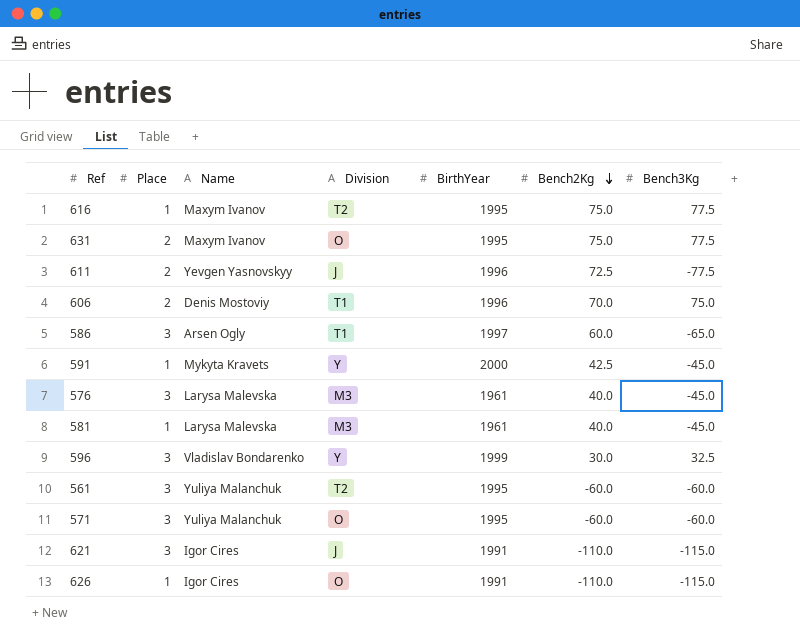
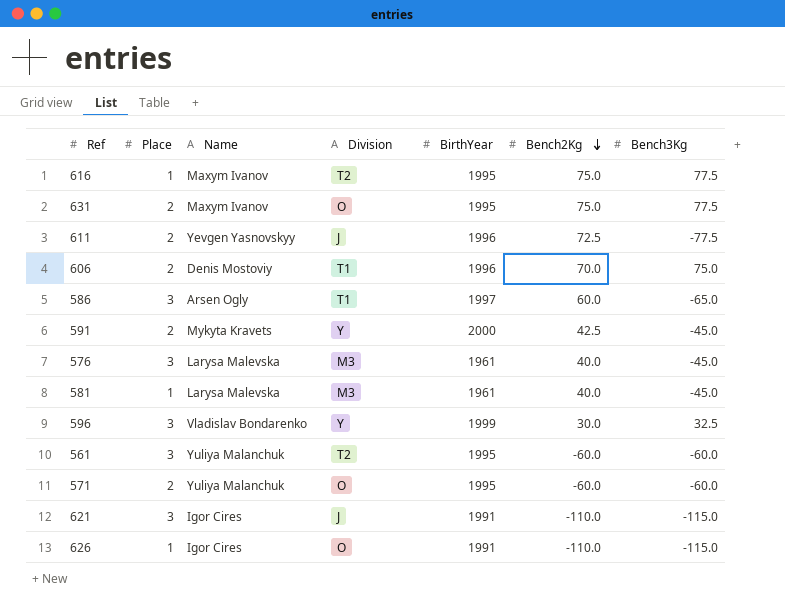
591 | Place: 1 -> 2
571 | Place: 3 -> 2

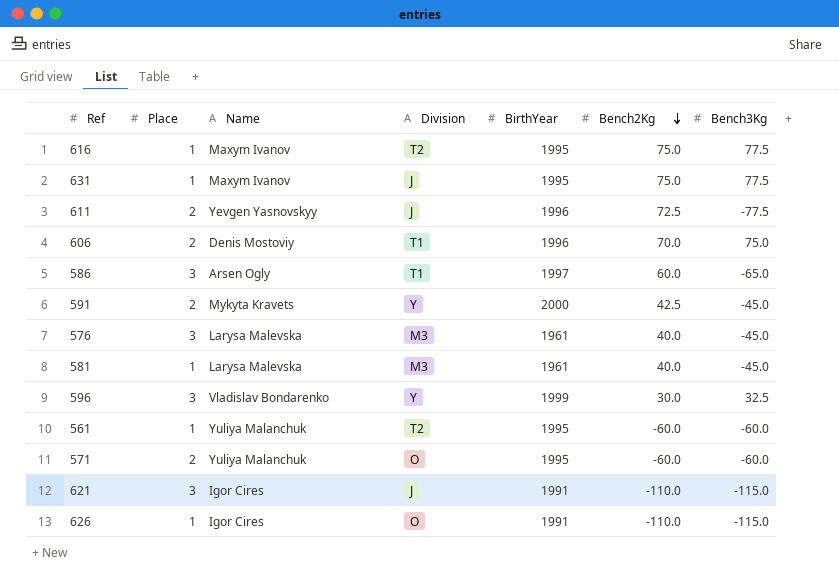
631 | Place: 2 -> 1
631 | Division: O -> J
561 | Place: 3 -> 1

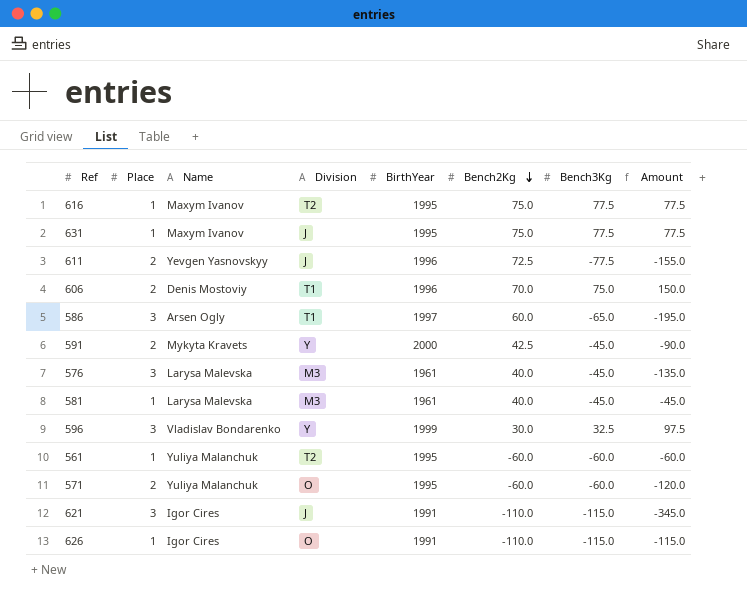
column Amount | formula: none -> [Place] * [Bench3Kg]

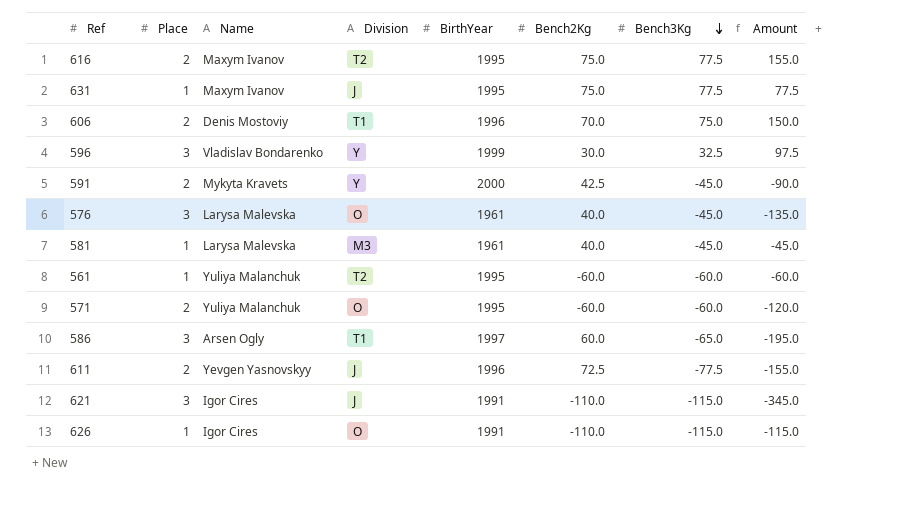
row order: Bench2Kg descending -> Bench3Kg descending
616 | Place: 1 -> 2
616 | Amount: 77.5 -> 155.0
576 | Division: M3 -> O

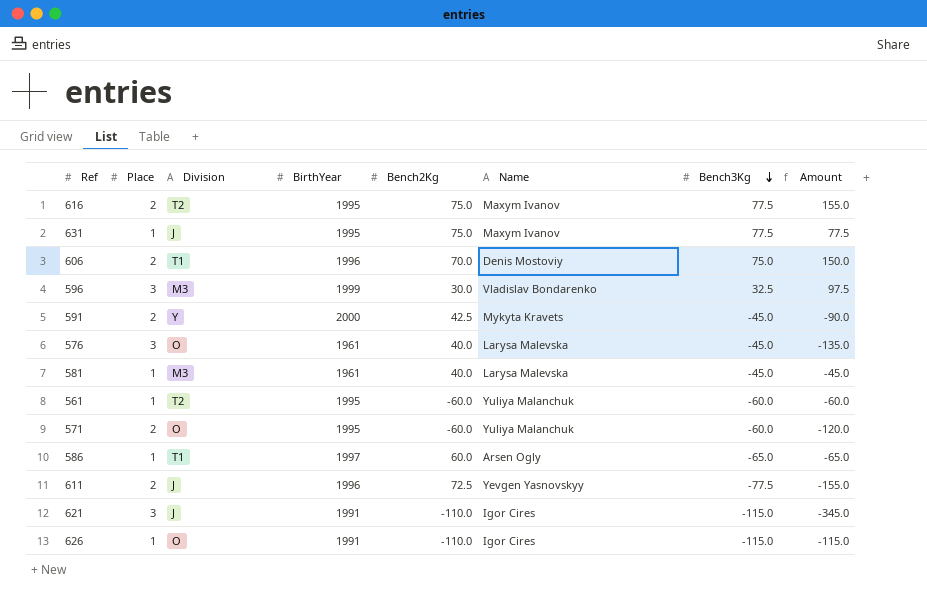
column Name | position: 3 -> 6
596 | Division: Y -> M3
586 | Place: 3 -> 1
586 | Amount: -195.0 -> -65.0

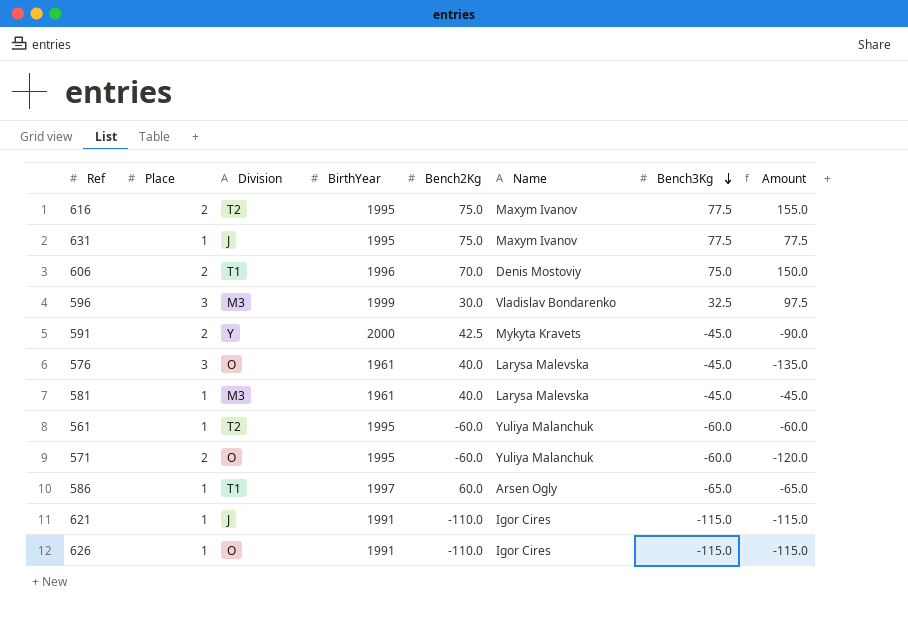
row 611: 2 | J | 1996 | 72.5 | Yevgen Yasnovskyy | -77.5 | -155.0 -> none
621 | Place: 3 -> 1
621 | Amount: -345.0 -> -115.0

